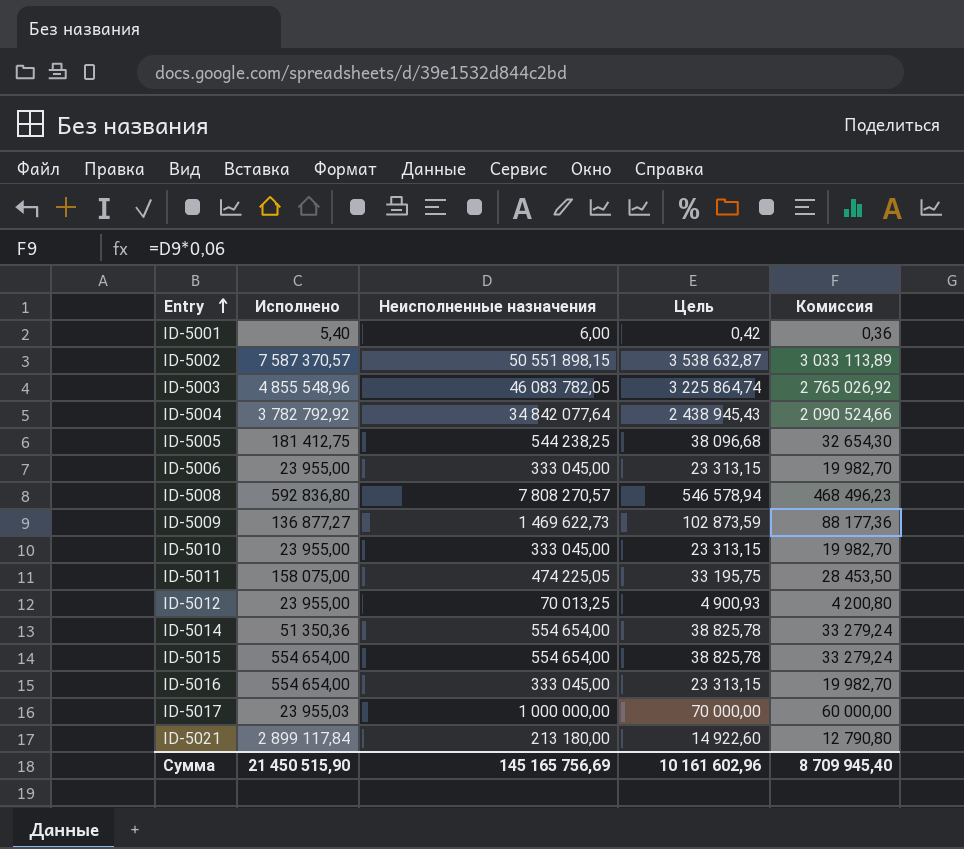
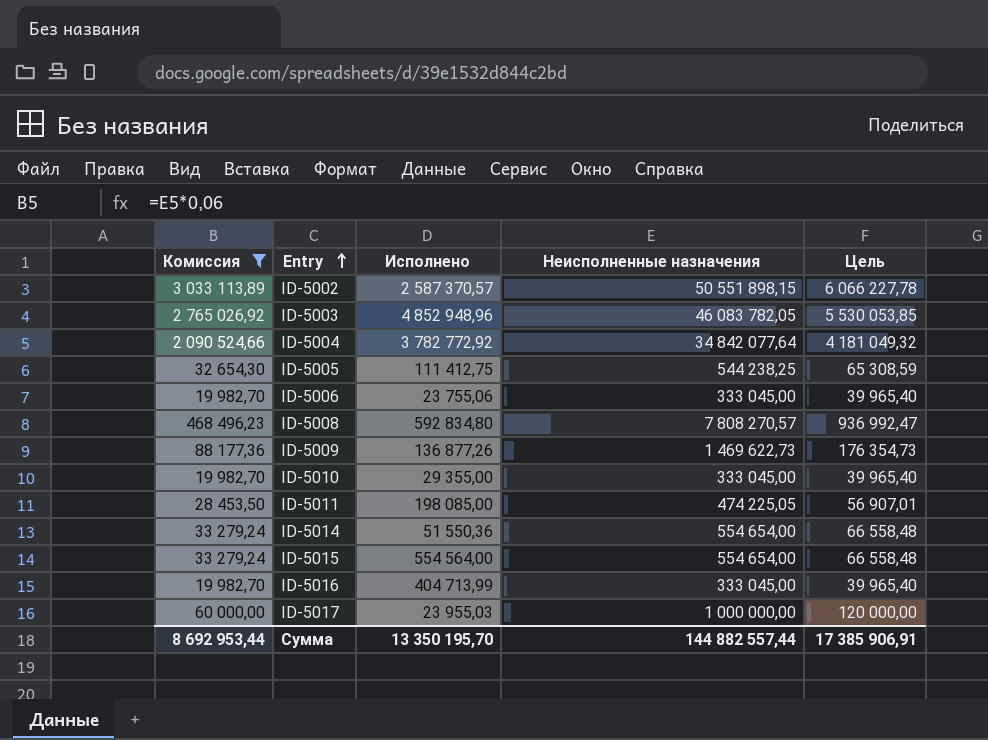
filter: none -> Комиссия >= 19 982,70
column Комиссия | position: 5 -> 1
column Цель | formula: [Неисполненные назначения] * 0,07 -> [Неисполненные назначения] * 0,12
ID-5002 | Исполнено: 7 587 370,57 -> 2 587 370,57
ID-5003 | Исполнено: 4 855 548,96 -> 4 852 948,96
ID-5004 | Исполнено: 3 782 792,92 -> 3 782 772,92
ID-5005 | Исполнено: 181 412,75 -> 111 412,75
ID-5006 | Исполнено: 23 955,00 -> 23 755,06
ID-5008 | Исполнено: 592 836,80 -> 592 834,80
ID-5009 | Исполнено: 136 877,27 -> 136 877,26
ID-5010 | Исполнено: 23 955,00 -> 29 355,00
ID-5011 | Исполнено: 158 075,00 -> 198 085,00
ID-5014 | Исполнено: 51 350,36 -> 51 550,36
ID-5015 | Исполнено: 554 654,00 -> 554 564,00
ID-5016 | Исполнено: 554 654,00 -> 404 713,99
Сумма | Комиссия: 8 709 945,40 -> 8 692 953,44
Сумма | Исполнено: 21 450 515,90 -> 13 350 195,70
Сумма | Неисполненные назначения: 145 165 756,69 -> 144 882 557,44
Сумма | Цель: 10 161 602,96 -> 17 385 906,91

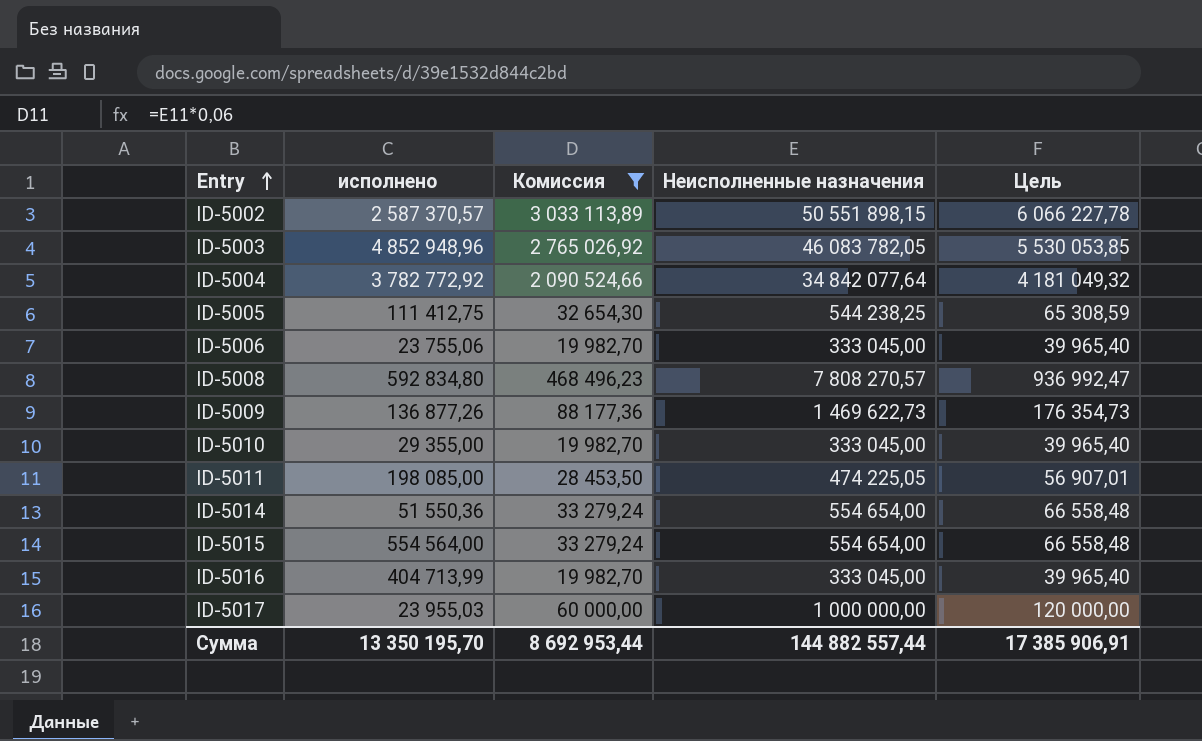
column name: Исполнено -> исполнено
column Комиссия | position: 1 -> 3

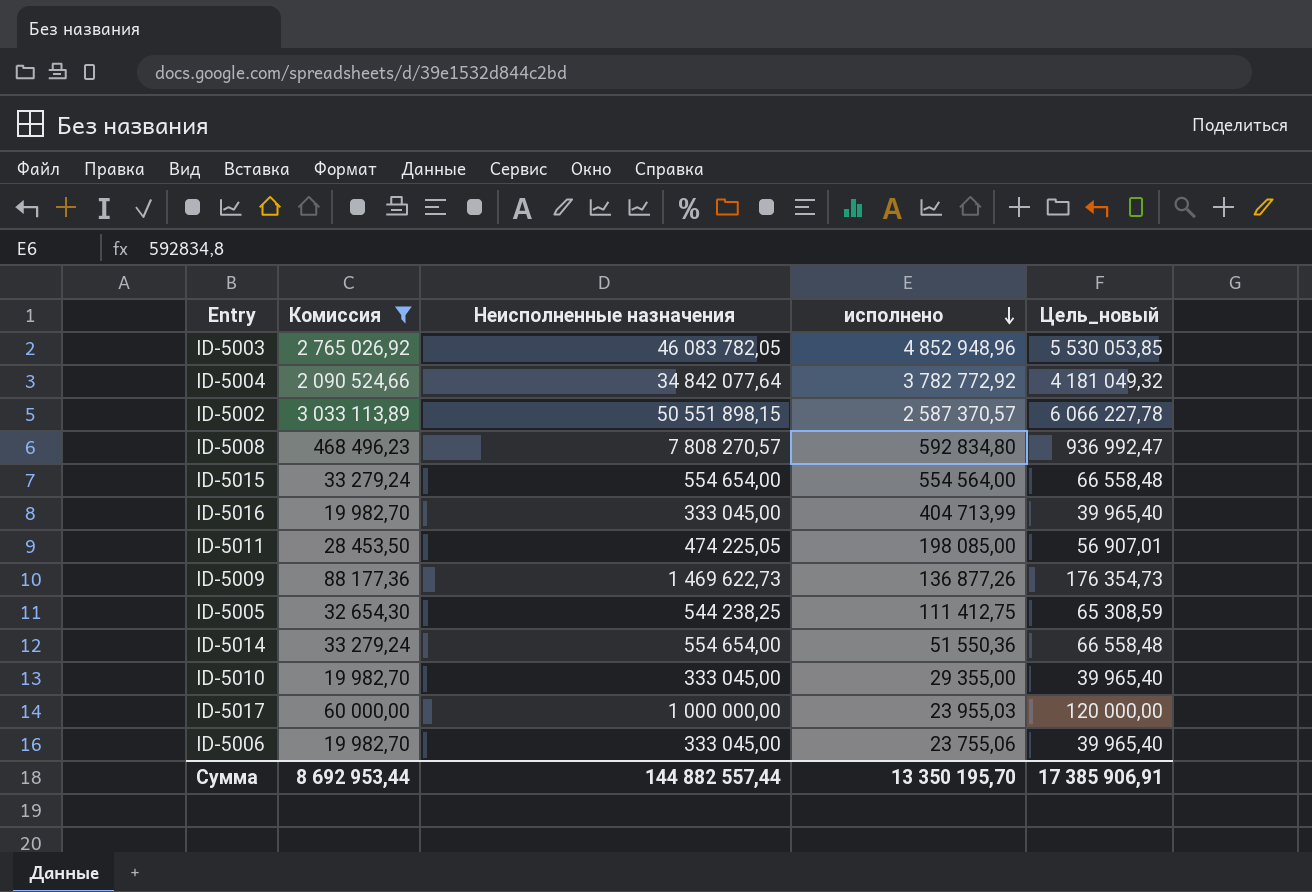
row order: Entry ascending -> исполнено descending
column исполнено | position: 2 -> 4
column name: Цель -> Цель_новый

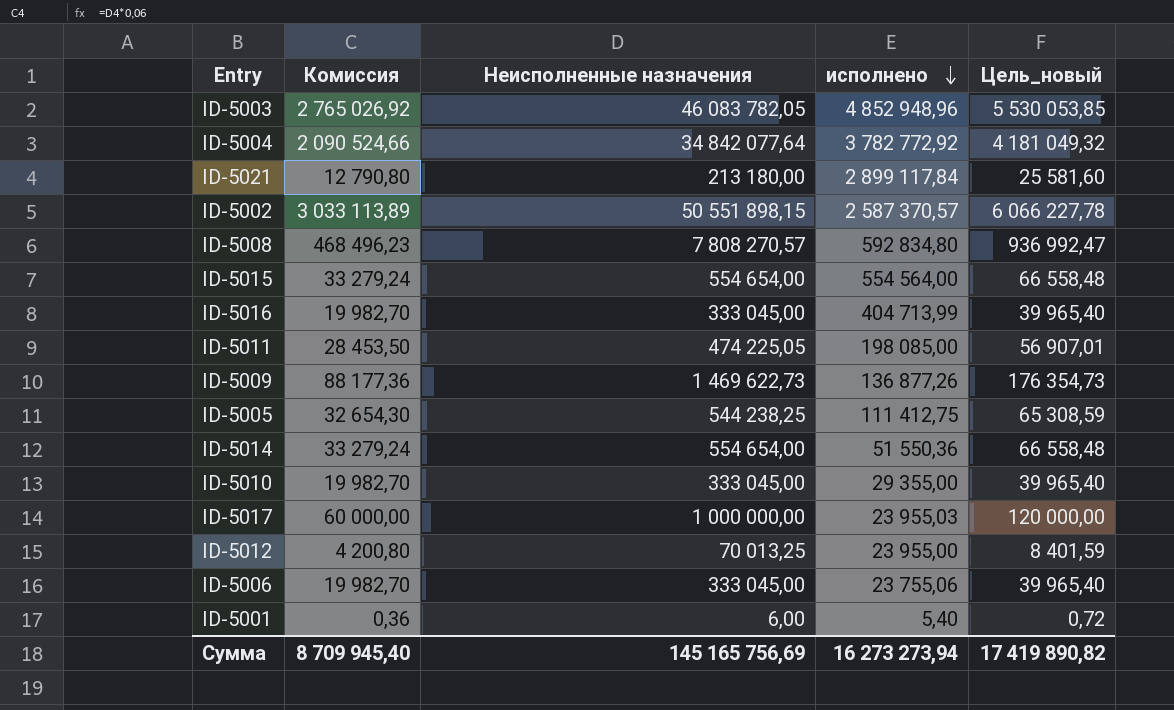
filter: Комиссия >= 19 982,70 -> none
Сумма | Комиссия: 8 692 953,44 -> 8 709 945,40
Сумма | Неисполненные назначения: 144 882 557,44 -> 145 165 756,69
Сумма | исполнено: 13 350 195,70 -> 16 273 273,94
Сумма | Цель_новый: 17 385 906,91 -> 17 419 890,82

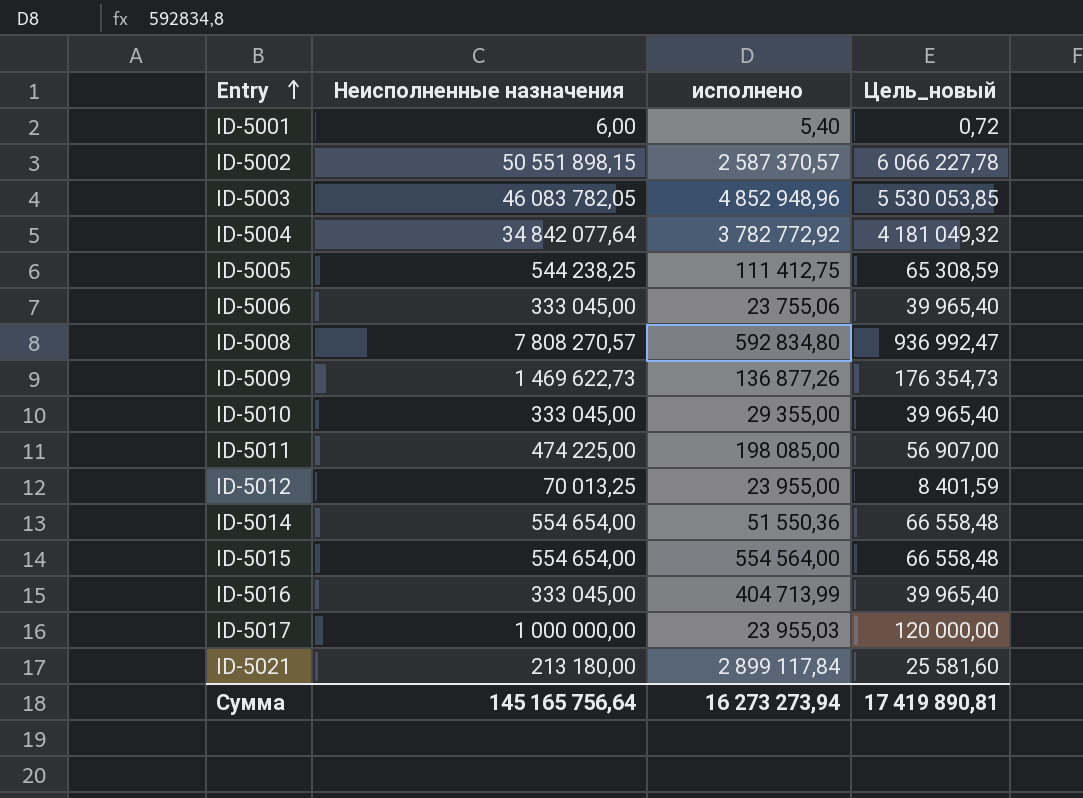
row order: исполнено descending -> Entry ascending
column Комиссия | formula: [Неисполненные назначения] * 0,06 -> none
ID-5011 | Неисполненные назначения: 474 225,05 -> 474 225,00
ID-5011 | Цель_новый: 56 907,01 -> 56 907,00
Сумма | Неисполненные назначения: 145 165 756,69 -> 145 165 756,64
Сумма | Цель_новый: 17 419 890,82 -> 17 419 890,81

